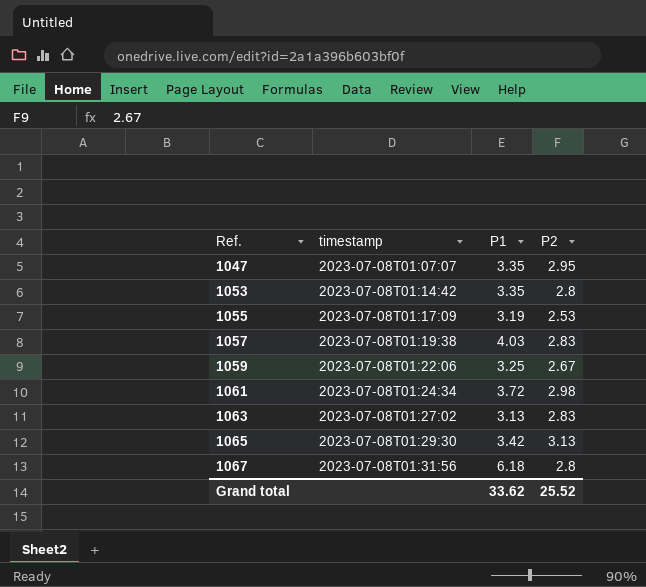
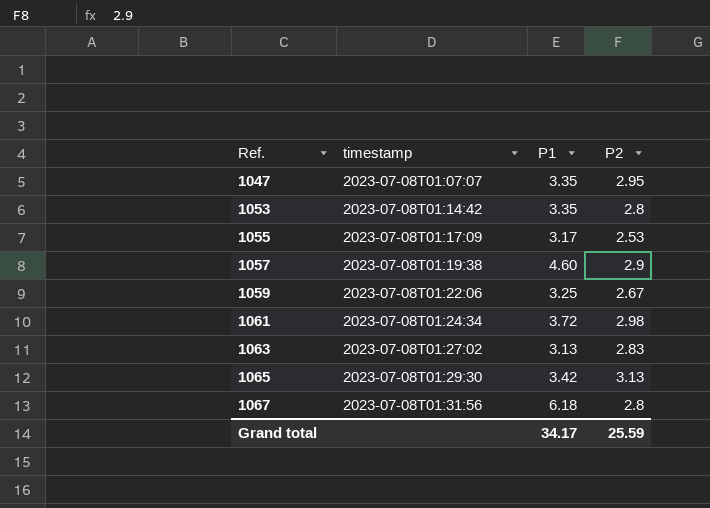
1055 | P1: 3.19 -> 3.17
1057 | P1: 4.03 -> 4.60
1057 | P2: 2.83 -> 2.9
Grand total | P1: 33.62 -> 34.17
Grand total | P2: 25.52 -> 25.59

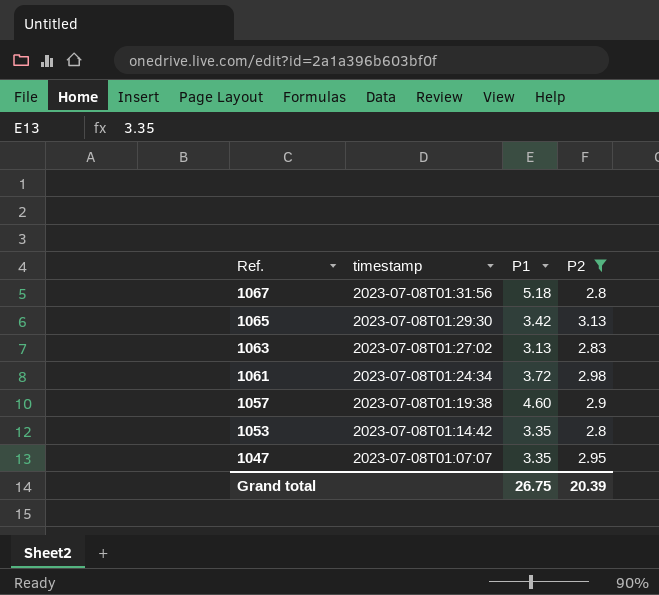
filter: none -> P2 >= 2.8
row order: Ref. ascending -> Ref. descending
1067 | P1: 6.18 -> 5.18
Grand total | P1: 34.17 -> 26.75
Grand total | P2: 25.59 -> 20.39

